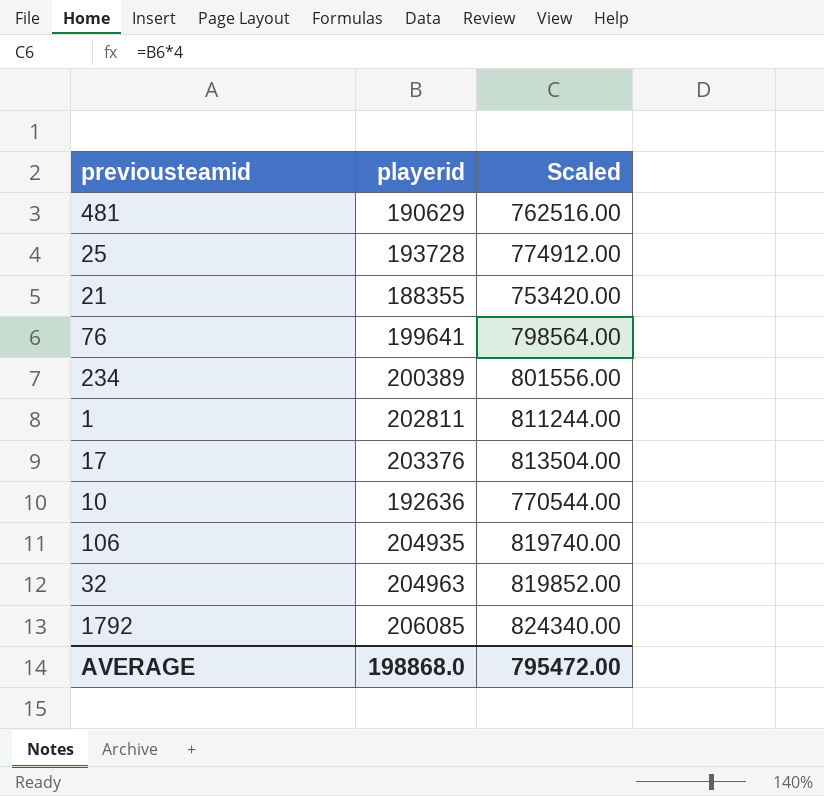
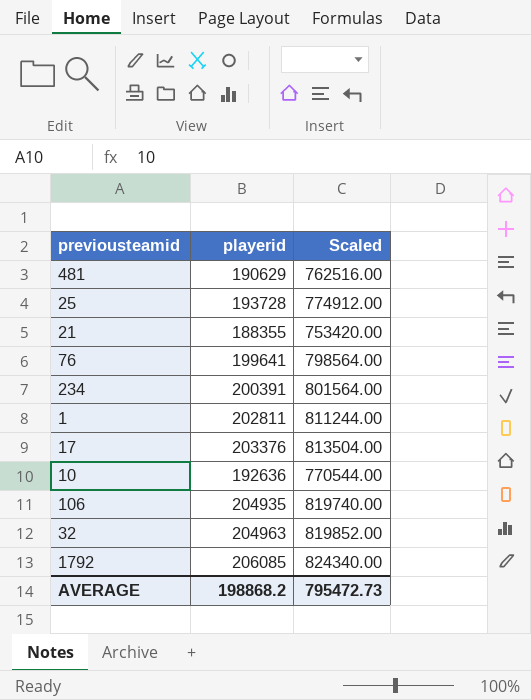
234 | playerid: 200389 -> 200391
234 | Scaled: 801556.00 -> 801564.00
AVERAGE | playerid: 198868.0 -> 198868.2
AVERAGE | Scaled: 795472.00 -> 795472.73

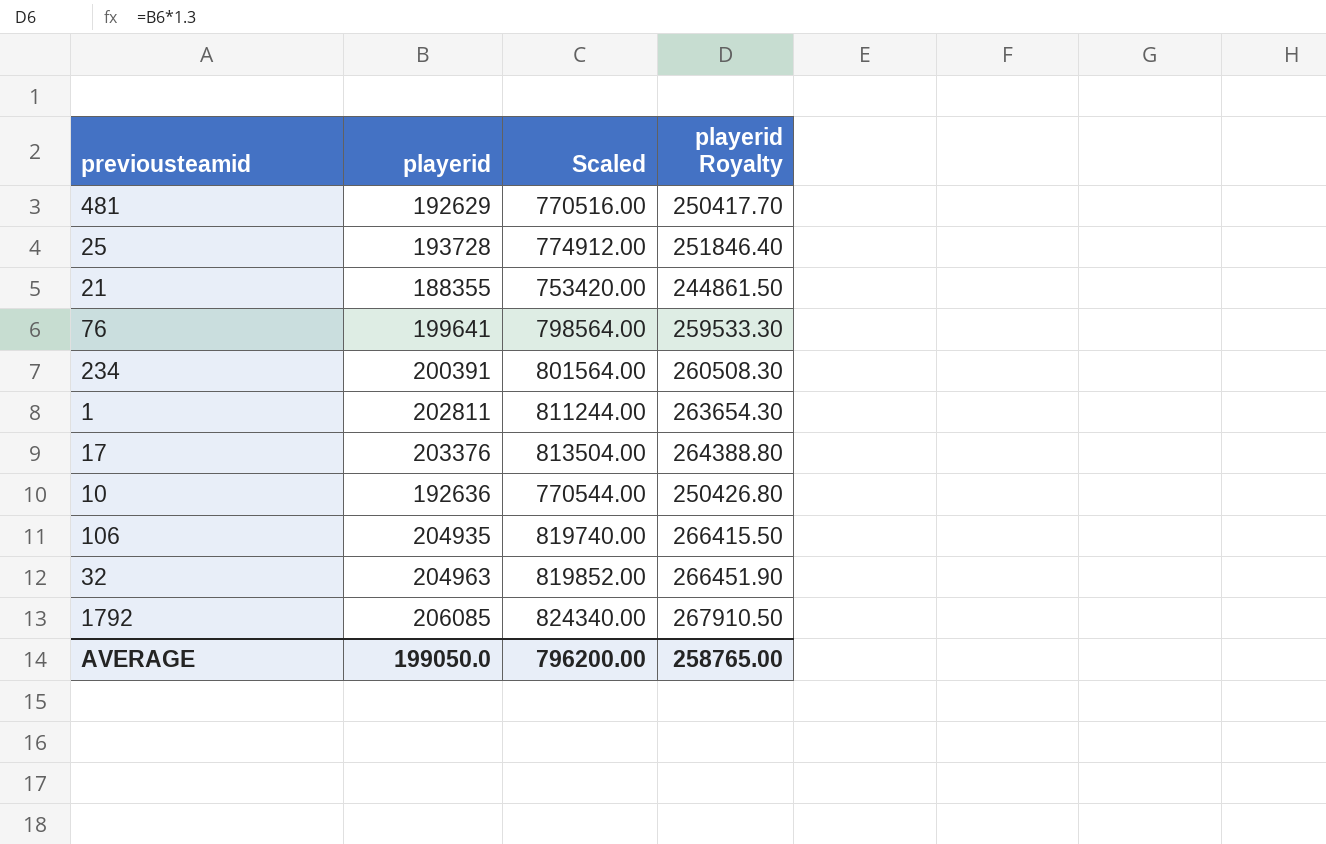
column playerid Royalty | formula: none -> [playerid] * 1.3
481 | playerid: 190629 -> 192629
481 | Scaled: 762516.00 -> 770516.00
AVERAGE | playerid: 198868.2 -> 199050.0
AVERAGE | Scaled: 795472.73 -> 796200.00

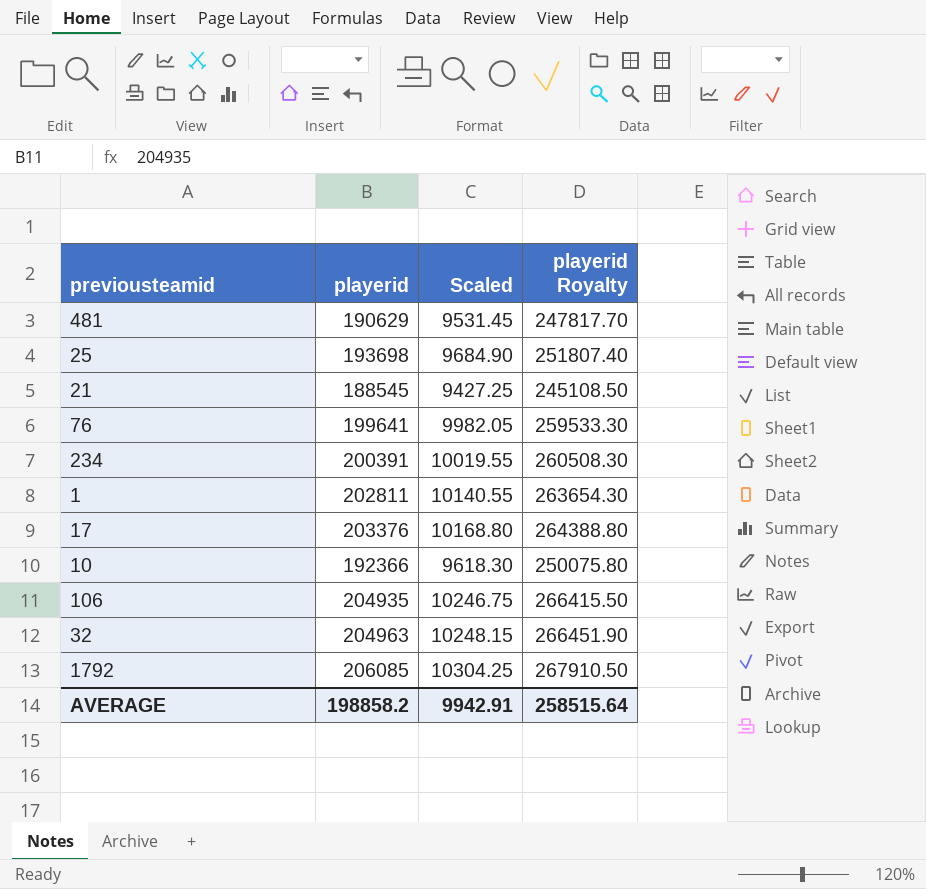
column Scaled | formula: [playerid] * 4 -> [playerid] * 0.05
481 | playerid: 192629 -> 190629
481 | playerid Royalty: 250417.70 -> 247817.70
25 | playerid: 193728 -> 193698
25 | playerid Royalty: 251846.40 -> 251807.40
21 | playerid: 188355 -> 188545
21 | playerid Royalty: 244861.50 -> 245108.50
10 | playerid: 192636 -> 192366
10 | playerid Royalty: 250426.80 -> 250075.80
AVERAGE | playerid: 199050.0 -> 198858.2
AVERAGE | Scaled: 796200.00 -> 9942.91
AVERAGE | playerid Royalty: 258765.00 -> 258515.64

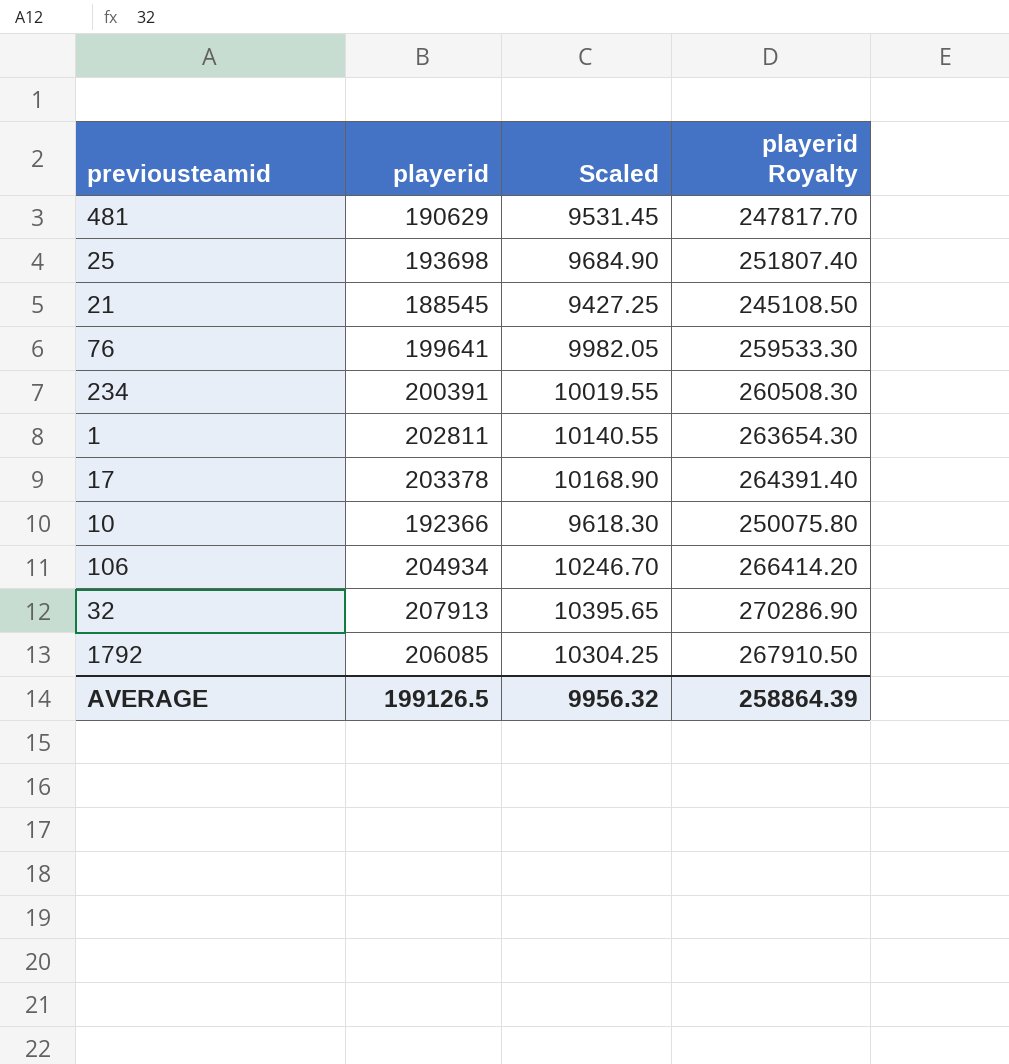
17 | playerid: 203376 -> 203378
17 | Scaled: 10168.80 -> 10168.90
17 | playerid Royalty: 264388.80 -> 264391.40
106 | playerid: 204935 -> 204934
106 | Scaled: 10246.75 -> 10246.70
106 | playerid Royalty: 266415.50 -> 266414.20
32 | playerid: 204963 -> 207913
32 | Scaled: 10248.15 -> 10395.65
32 | playerid Royalty: 266451.90 -> 270286.90
AVERAGE | playerid: 198858.2 -> 199126.5
AVERAGE | Scaled: 9942.91 -> 9956.32
AVERAGE | playerid Royalty: 258515.64 -> 258864.39

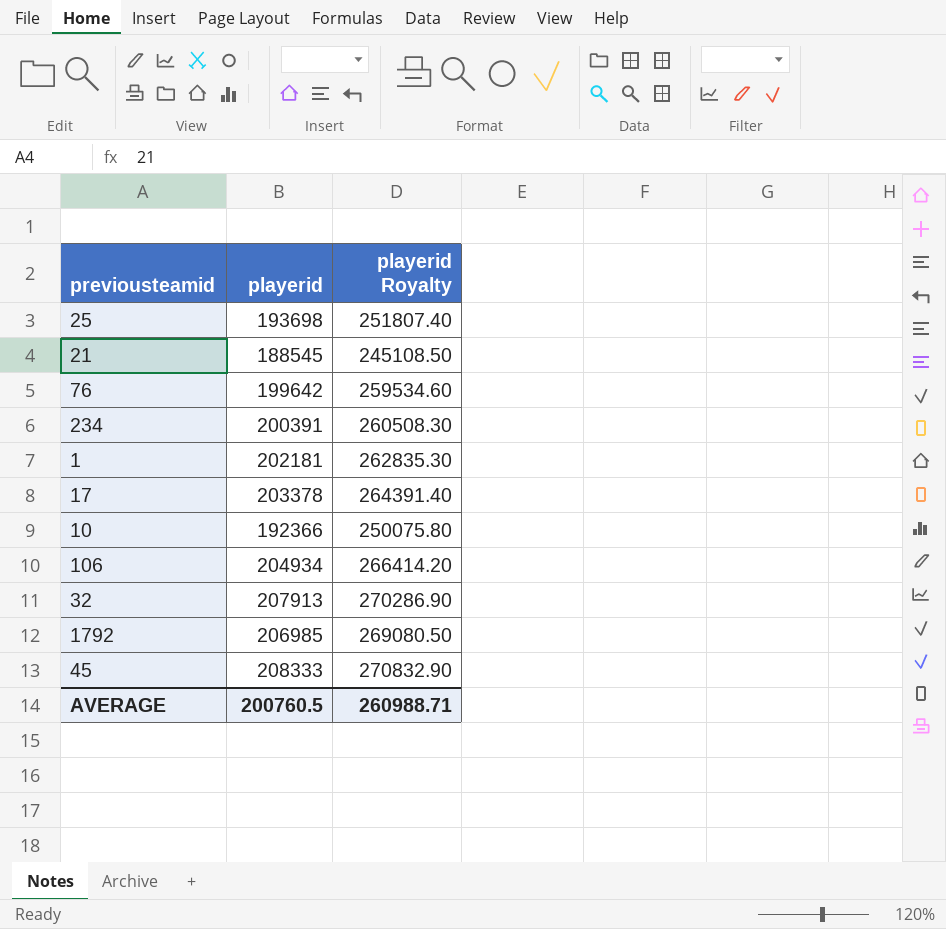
column Scaled | formula: [playerid] * 0.05 -> none
row 481: 190629 | 9531.45 | 247817.70 -> none
76 | playerid: 199641 -> 199642
76 | playerid Royalty: 259533.30 -> 259534.60
1 | playerid: 202811 -> 202181
1 | playerid Royalty: 263654.30 -> 262835.30
1792 | playerid: 206085 -> 206985
1792 | playerid Royalty: 267910.50 -> 269080.50
row 45: none -> 208333 | 270832.90
AVERAGE | playerid: 199126.5 -> 200760.5
AVERAGE | playerid Royalty: 258864.39 -> 260988.71

